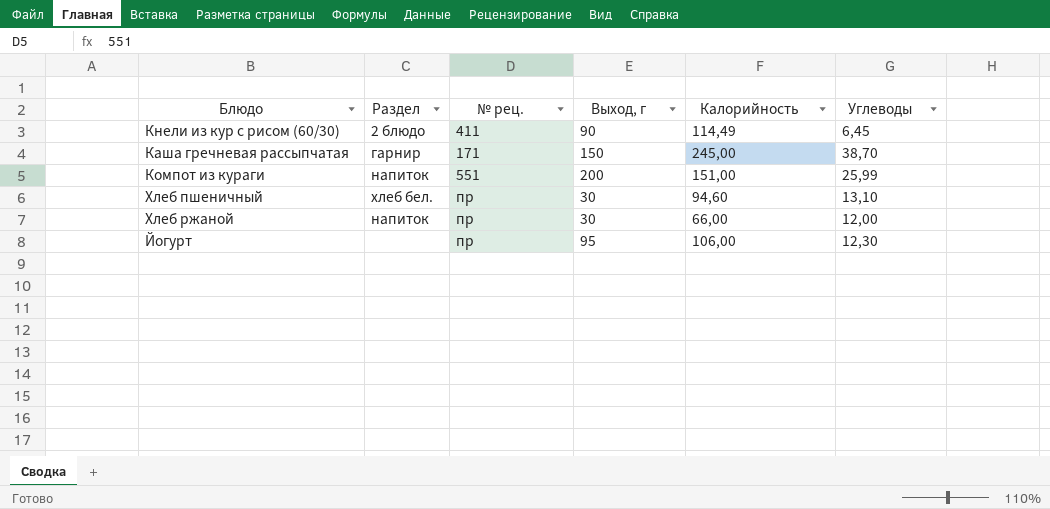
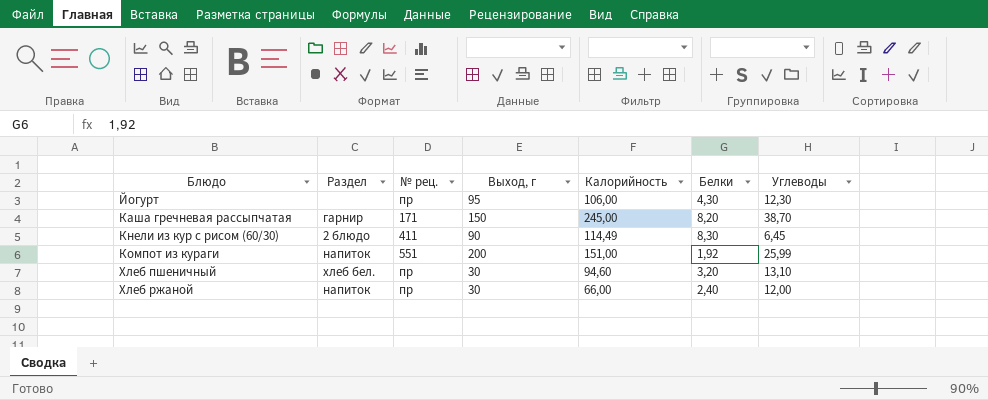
row order: none -> Блюдо ascending
column Белки | position: none -> 6

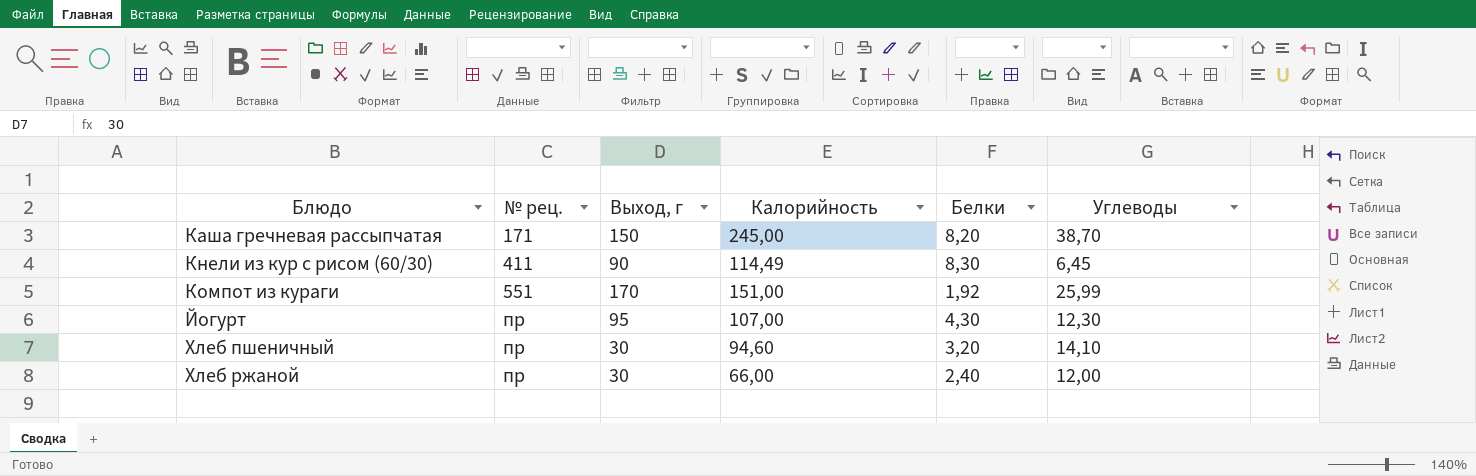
row order: Блюдо ascending -> № рец. ascending
column Раздел | position: 2 -> none
Компот из кураги | Выход, г: 200 -> 170
Йогурт | Калорийность: 106,00 -> 107,00
Хлеб пшеничный | Углеводы: 13,10 -> 14,10

